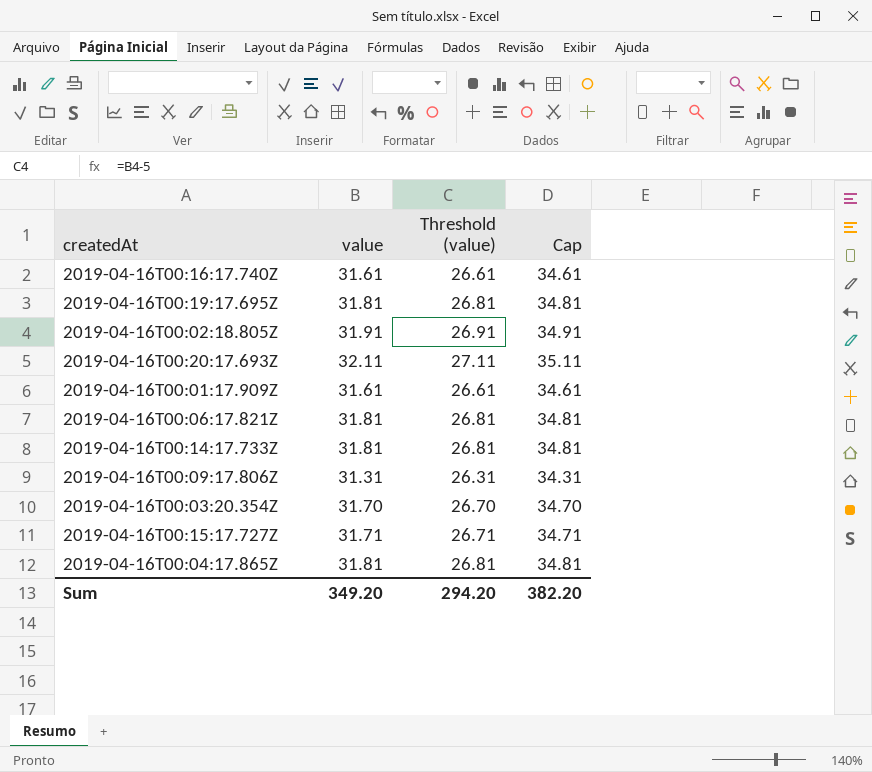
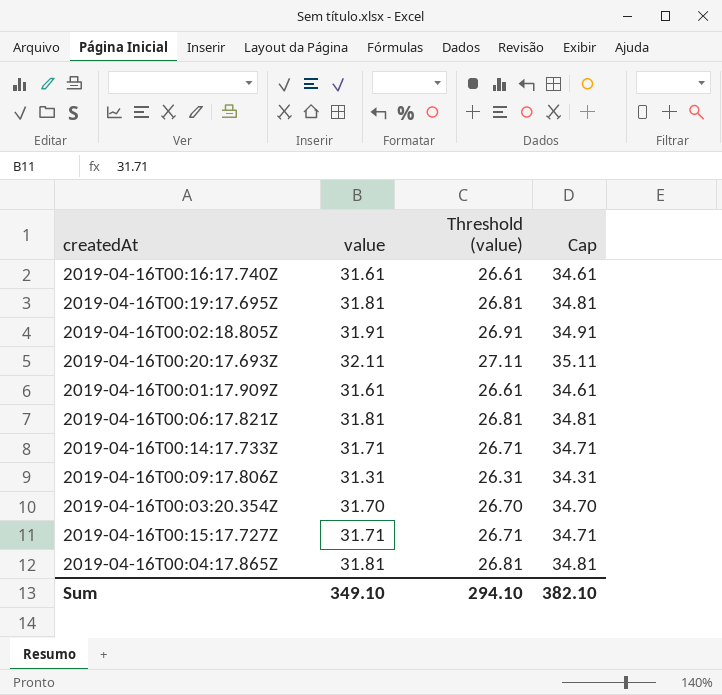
2019-04-16T00:14:17.733Z | value: 31.81 -> 31.71
2019-04-16T00:14:17.733Z | Threshold (value): 26.81 -> 26.71
2019-04-16T00:14:17.733Z | Cap: 34.81 -> 34.71
Sum | value: 349.20 -> 349.10
Sum | Threshold (value): 294.20 -> 294.10
Sum | Cap: 382.20 -> 382.10

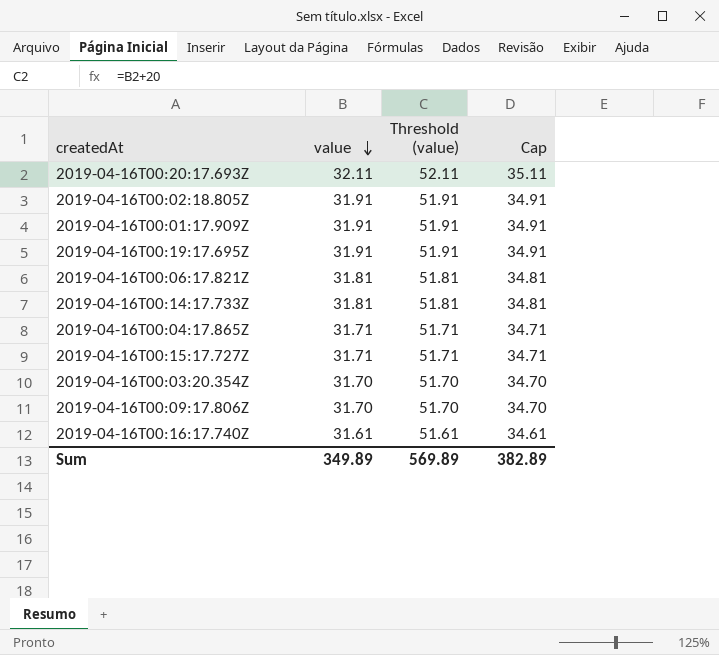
row order: none -> value descending
column Threshold (value) | formula: [value] - 5 -> [value] + 20
2019-04-16T00:01:17.909Z | value: 31.61 -> 31.91
2019-04-16T00:01:17.909Z | Cap: 34.61 -> 34.91
2019-04-16T00:19:17.695Z | value: 31.81 -> 31.91
2019-04-16T00:19:17.695Z | Cap: 34.81 -> 34.91
2019-04-16T00:14:17.733Z | value: 31.71 -> 31.81
2019-04-16T00:14:17.733Z | Cap: 34.71 -> 34.81
2019-04-16T00:04:17.865Z | value: 31.81 -> 31.71
2019-04-16T00:04:17.865Z | Cap: 34.81 -> 34.71
2019-04-16T00:09:17.806Z | value: 31.31 -> 31.70
2019-04-16T00:09:17.806Z | Cap: 34.31 -> 34.70
Sum | value: 349.10 -> 349.89
Sum | Threshold (value): 294.10 -> 569.89
Sum | Cap: 382.10 -> 382.89

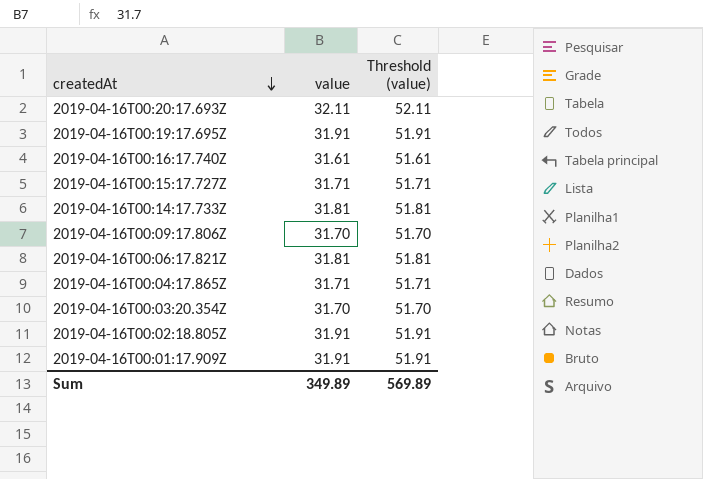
row order: value descending -> createdAt descending
column Cap | formula: [value] + 3 -> none

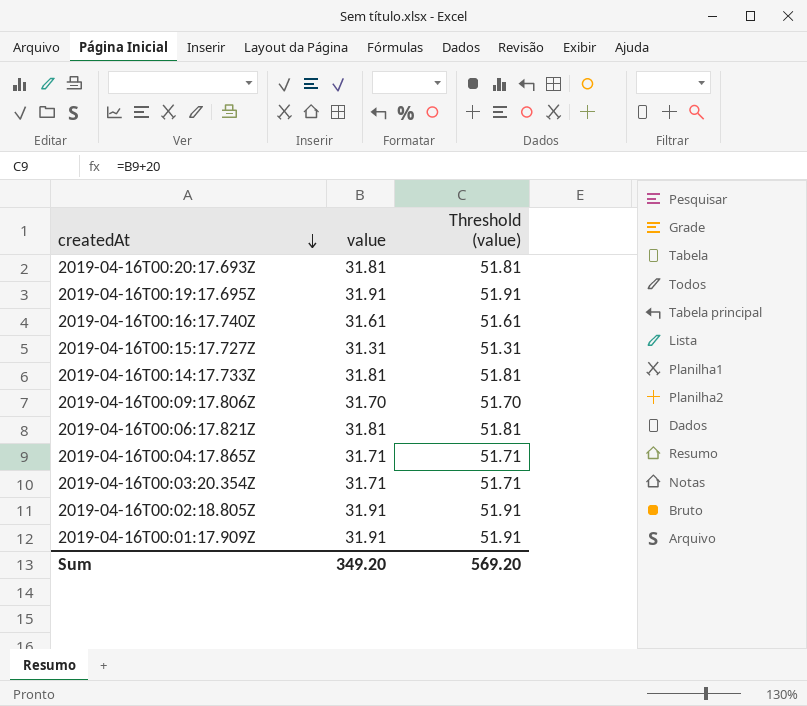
2019-04-16T00:20:17.693Z | value: 32.11 -> 31.81
2019-04-16T00:20:17.693Z | Threshold (value): 52.11 -> 51.81
2019-04-16T00:15:17.727Z | value: 31.71 -> 31.31
2019-04-16T00:15:17.727Z | Threshold (value): 51.71 -> 51.31
2019-04-16T00:03:20.354Z | value: 31.70 -> 31.71
2019-04-16T00:03:20.354Z | Threshold (value): 51.70 -> 51.71
Sum | value: 349.89 -> 349.20
Sum | Threshold (value): 569.89 -> 569.20

